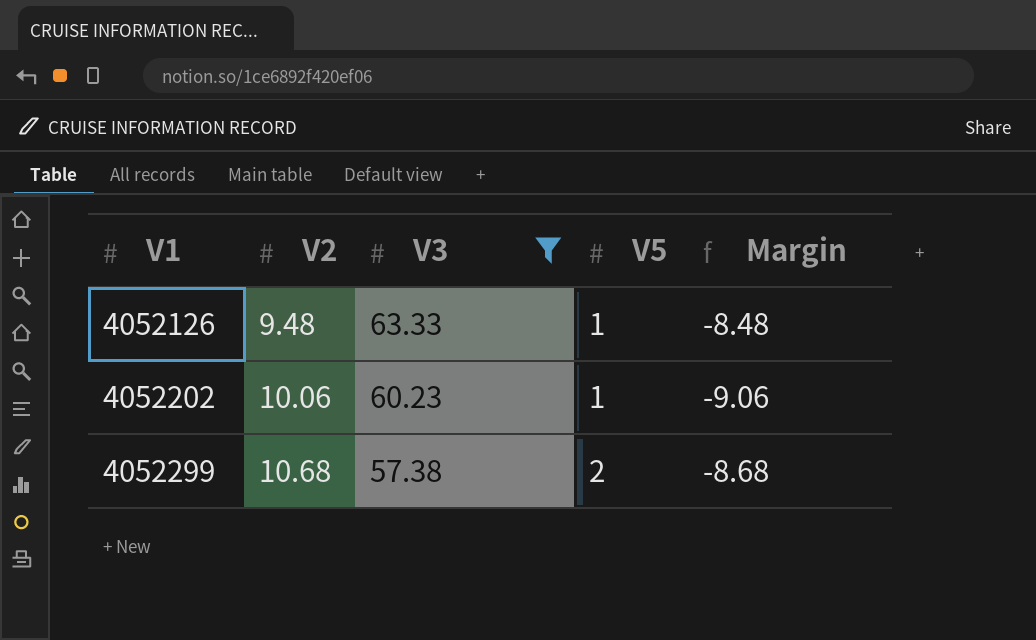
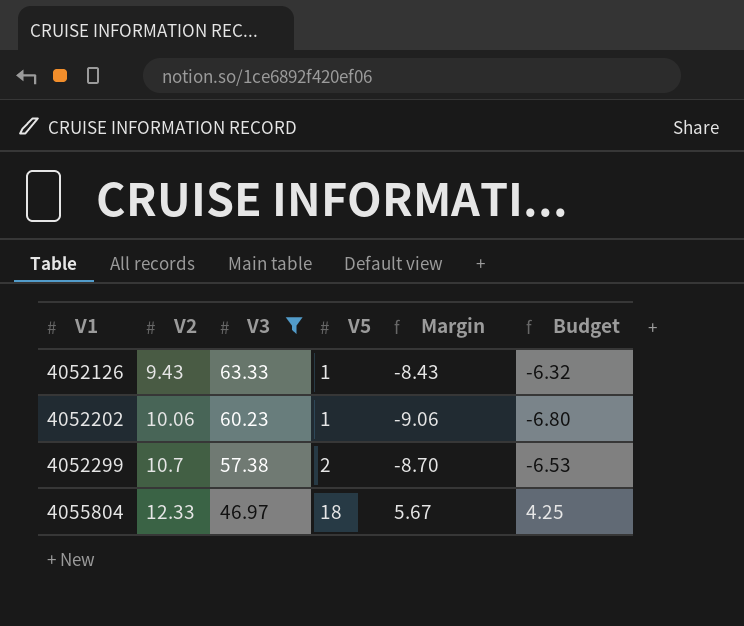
column Budget | formula: none -> [Margin] * 0.75
4052126 | V2: 9.48 -> 9.43
4052126 | Margin: -8.48 -> -8.43
4052299 | V2: 10.68 -> 10.7
4052299 | Margin: -8.68 -> -8.70
row 4055804: none -> 12.33 | 46.97 | 18 | 5.67 | 4.25

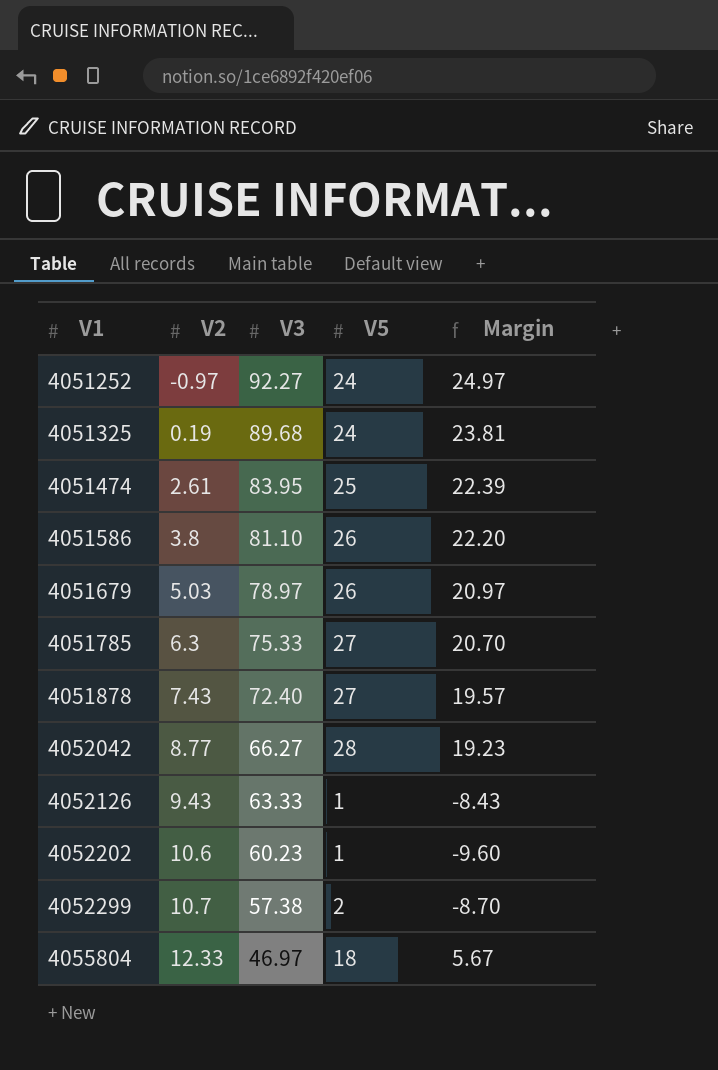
filter: V3 <= 63.33 -> none
column Budget | formula: [Margin] * 0.75 -> none
4052202 | V2: 10.06 -> 10.6
4052202 | Margin: -9.06 -> -9.60

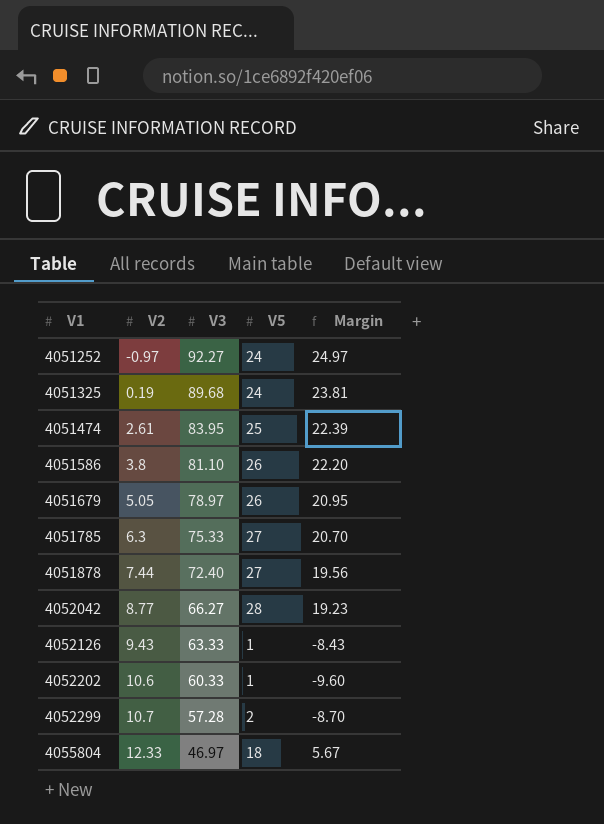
4051679 | V2: 5.03 -> 5.05
4051679 | Margin: 20.97 -> 20.95
4051878 | V2: 7.43 -> 7.44
4051878 | Margin: 19.57 -> 19.56
4052202 | V3: 60.23 -> 60.33
4052299 | V3: 57.38 -> 57.28

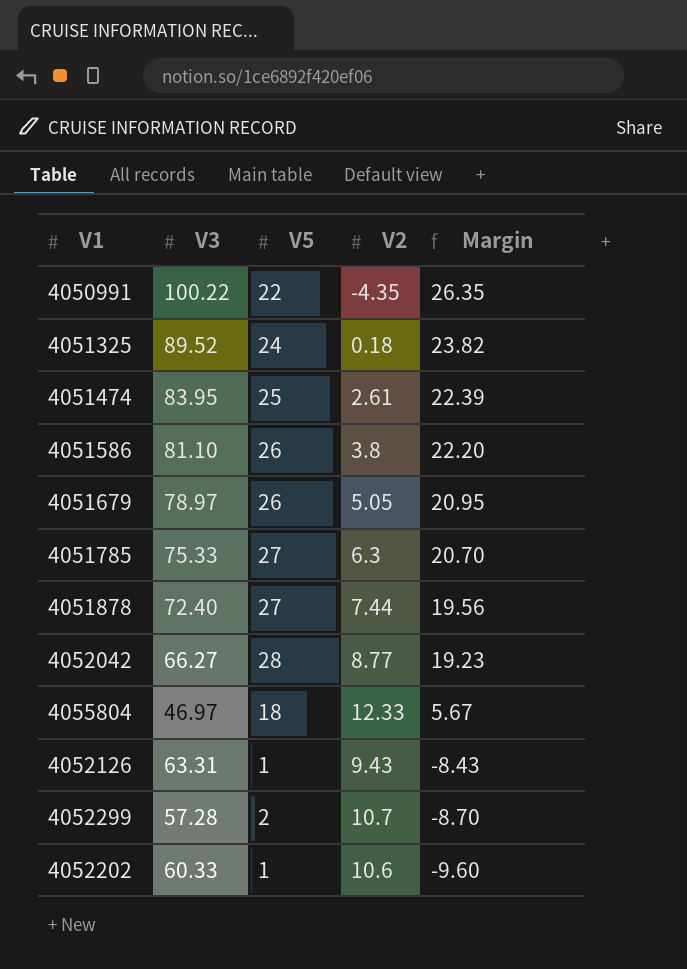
row order: V1 ascending -> Margin descending
column V2 | position: 2 -> 4
row 4051252: -0.97 | 92.27 | 24 | 24.97 -> none
row 4050991: none -> 100.22 | 22 | -4.35 | 26.35
4051325 | V3: 89.68 -> 89.52
4051325 | V2: 0.19 -> 0.18
4051325 | Margin: 23.81 -> 23.82
4052126 | V3: 63.33 -> 63.31

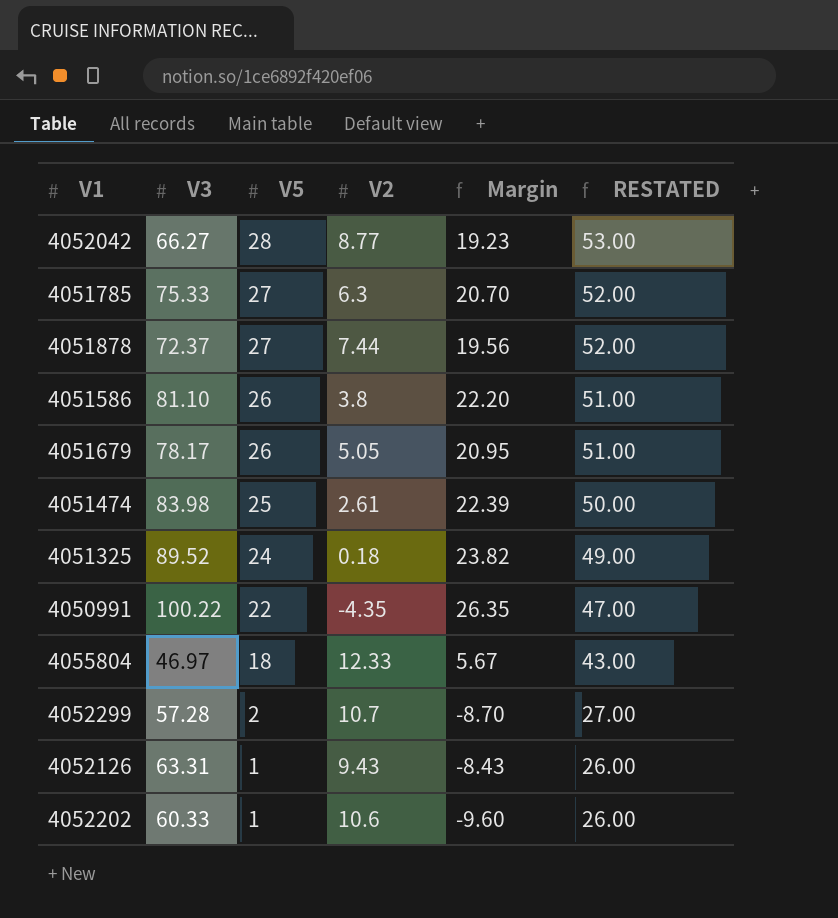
row order: Margin descending -> V5 descending
column RESTATED | formula: none -> [V5] + 25
4051878 | V3: 72.40 -> 72.37
4051679 | V3: 78.97 -> 78.17
4051474 | V3: 83.95 -> 83.98

